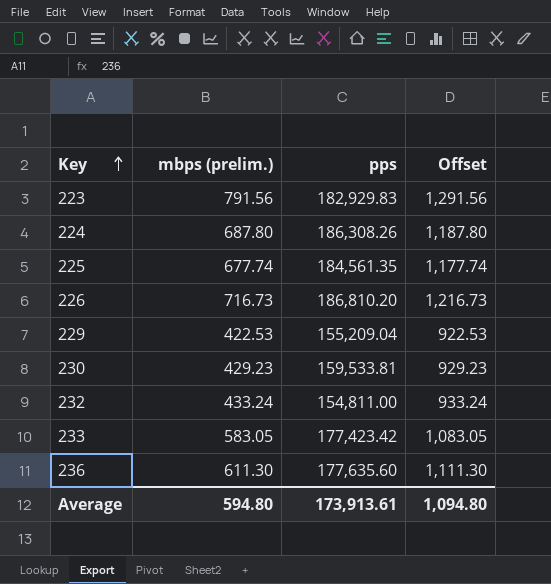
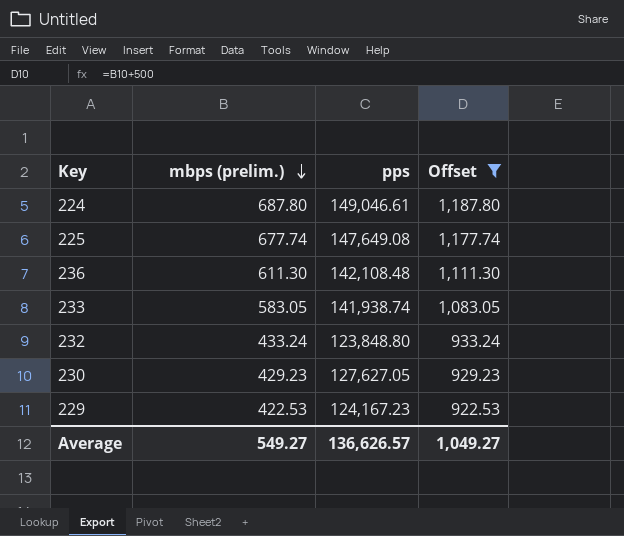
filter: none -> Offset <= 1,187.80
row order: Key ascending -> mbps (prelim.) descending
224 | pps: 186,308.26 -> 149,046.61
225 | pps: 184,561.35 -> 147,649.08
236 | pps: 177,635.60 -> 142,108.48
233 | pps: 177,423.42 -> 141,938.74
232 | pps: 154,811.00 -> 123,848.80
230 | pps: 159,533.81 -> 127,627.05
229 | pps: 155,209.04 -> 124,167.23
Average | mbps (prelim.): 594.80 -> 549.27
Average | pps: 173,913.61 -> 136,626.57
Average | Offset: 1,094.80 -> 1,049.27

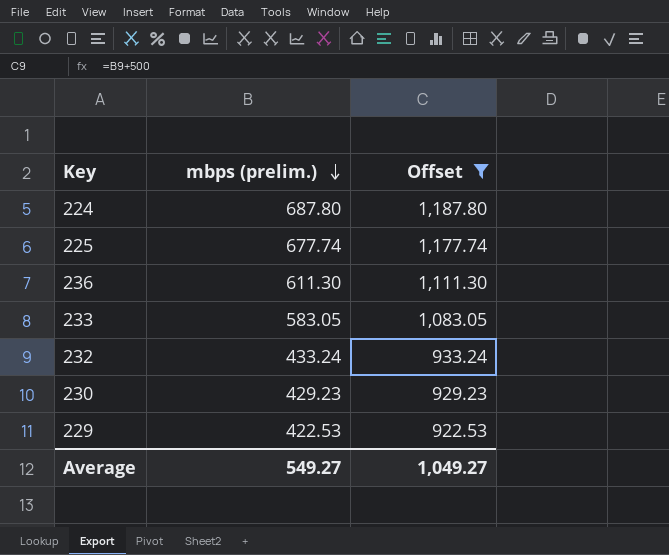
column pps | position: 3 -> none

